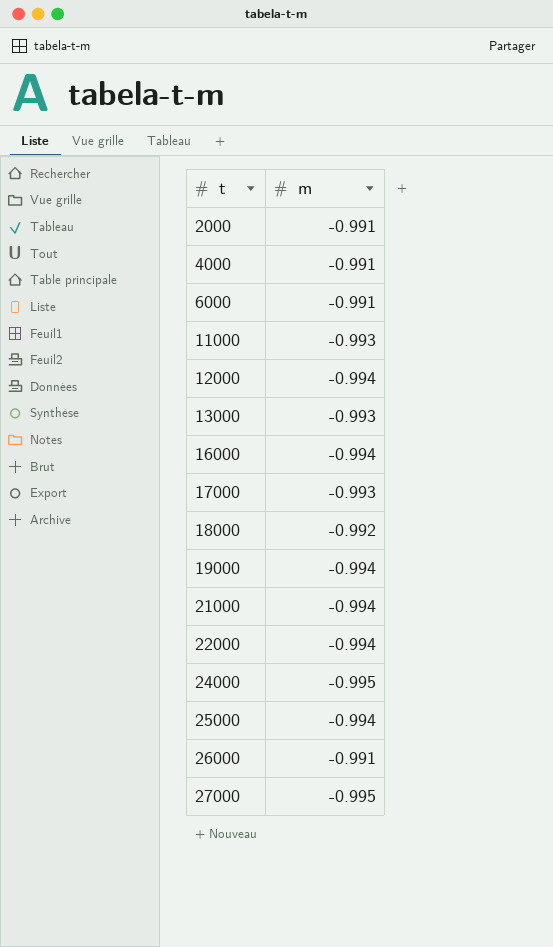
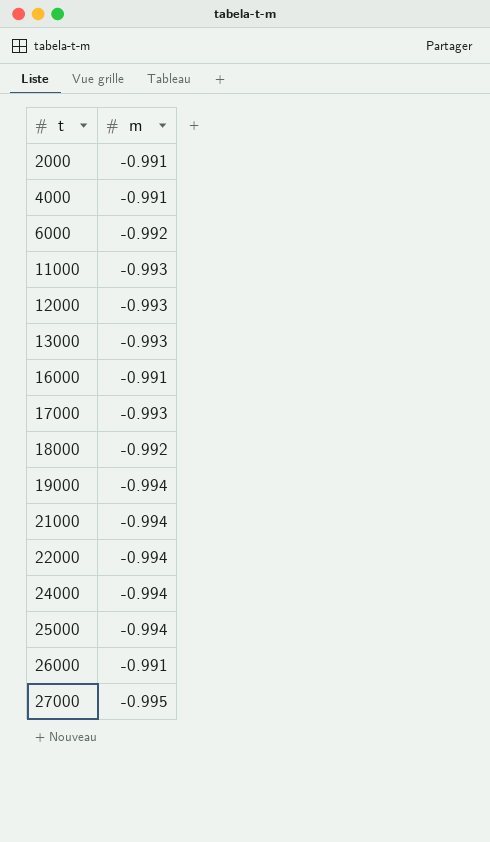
6000 | m: -0.991 -> -0.992
12000 | m: -0.994 -> -0.993
16000 | m: -0.994 -> -0.991
24000 | m: -0.995 -> -0.994

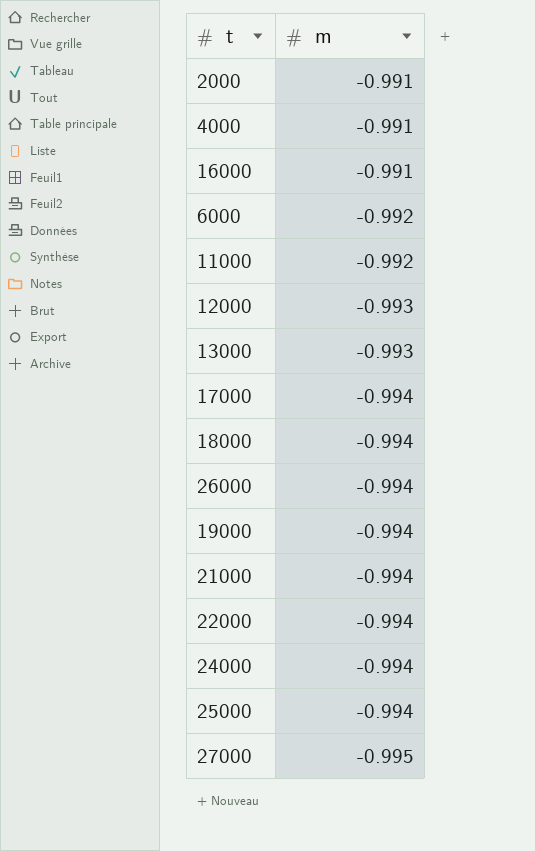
row order: t ascending -> m descending
11000 | m: -0.993 -> -0.992
17000 | m: -0.993 -> -0.994
18000 | m: -0.992 -> -0.994
26000 | m: -0.991 -> -0.994

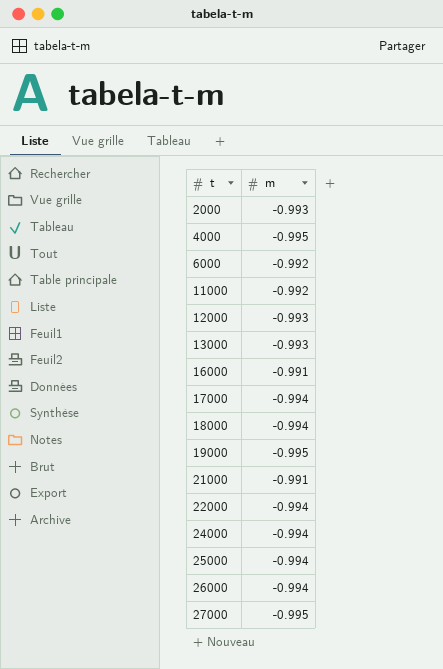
row order: m descending -> t ascending
2000 | m: -0.991 -> -0.993
4000 | m: -0.991 -> -0.995
19000 | m: -0.994 -> -0.995
21000 | m: -0.994 -> -0.991

